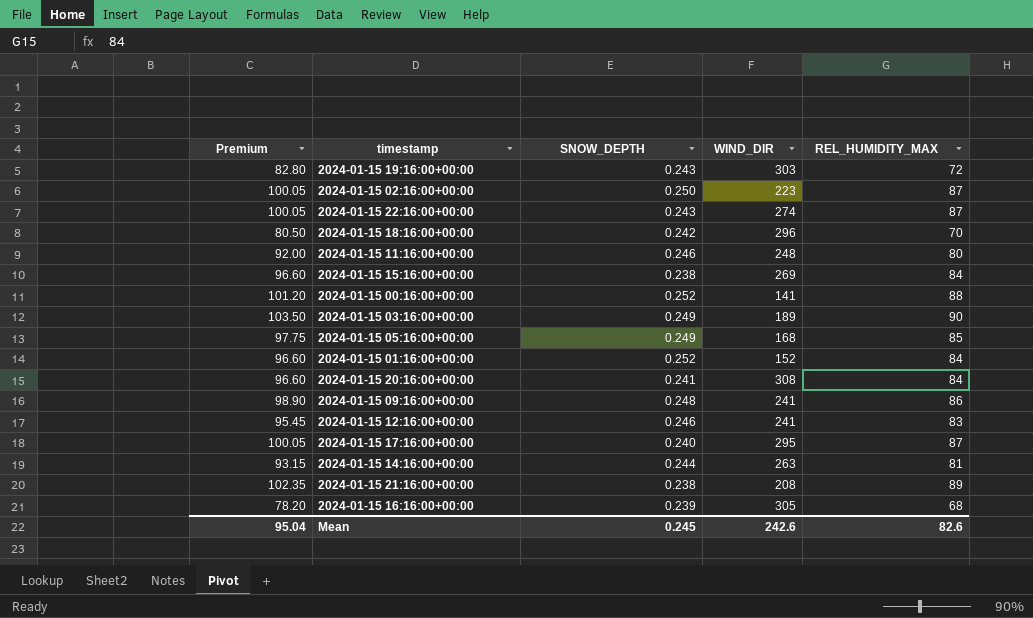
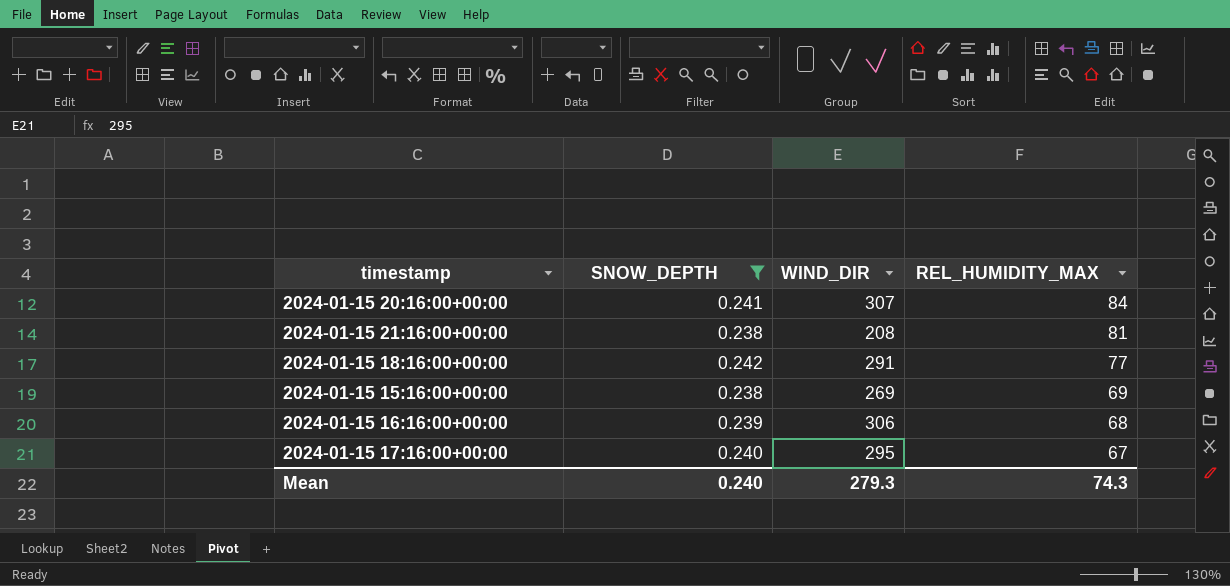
filter: none -> SNOW_DEPTH <= 0.242
row order: none -> REL_HUMIDITY_MAX descending
column Premium | formula: [REL_HUMIDITY_MAX] * 1.15 -> none
2024-01-15 20:16:00+00:00 | WIND_DIR: 308 -> 307
2024-01-15 21:16:00+00:00 | REL_HUMIDITY_MAX: 89 -> 81
2024-01-15 18:16:00+00:00 | WIND_DIR: 296 -> 291
2024-01-15 18:16:00+00:00 | REL_HUMIDITY_MAX: 70 -> 77
2024-01-15 15:16:00+00:00 | REL_HUMIDITY_MAX: 84 -> 69
2024-01-15 16:16:00+00:00 | WIND_DIR: 305 -> 306
2024-01-15 17:16:00+00:00 | REL_HUMIDITY_MAX: 87 -> 67
Mean | SNOW_DEPTH: 0.245 -> 0.240
Mean | WIND_DIR: 242.6 -> 279.3
Mean | REL_HUMIDITY_MAX: 82.6 -> 74.3

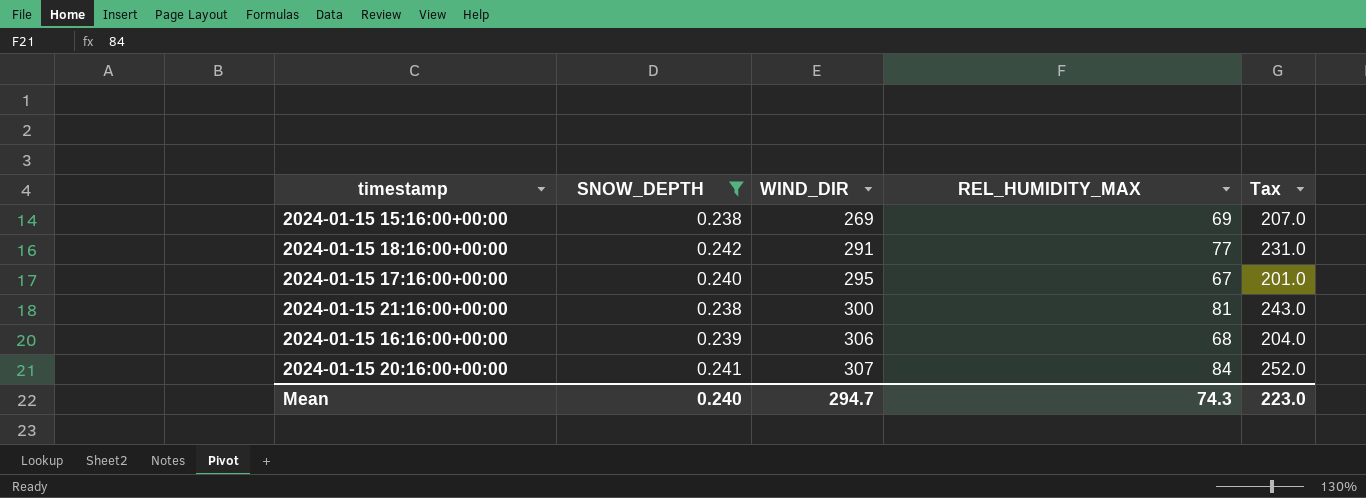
row order: REL_HUMIDITY_MAX descending -> WIND_DIR ascending
column Tax | formula: none -> [REL_HUMIDITY_MAX] * 3
2024-01-15 21:16:00+00:00 | WIND_DIR: 208 -> 300
Mean | WIND_DIR: 279.3 -> 294.7

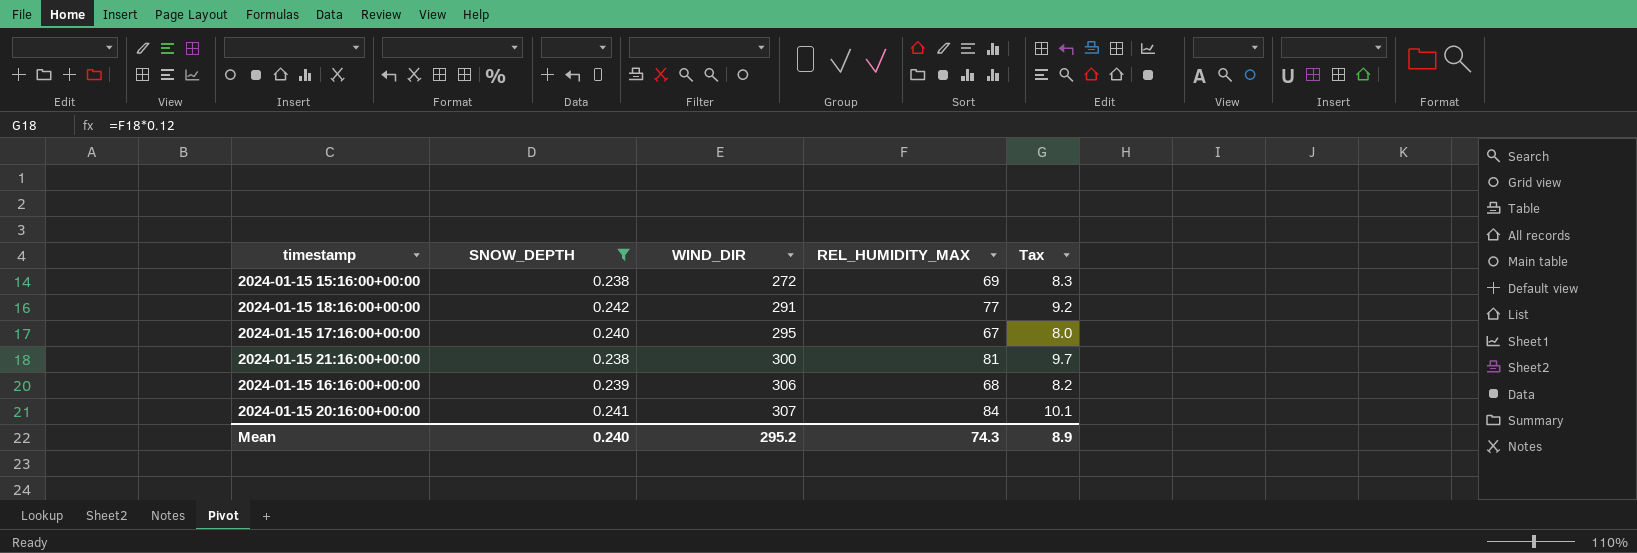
column Tax | formula: [REL_HUMIDITY_MAX] * 3 -> [REL_HUMIDITY_MAX] * 0.12
2024-01-15 15:16:00+00:00 | WIND_DIR: 269 -> 272
Mean | WIND_DIR: 294.7 -> 295.2
Mean | Tax: 223.0 -> 8.9

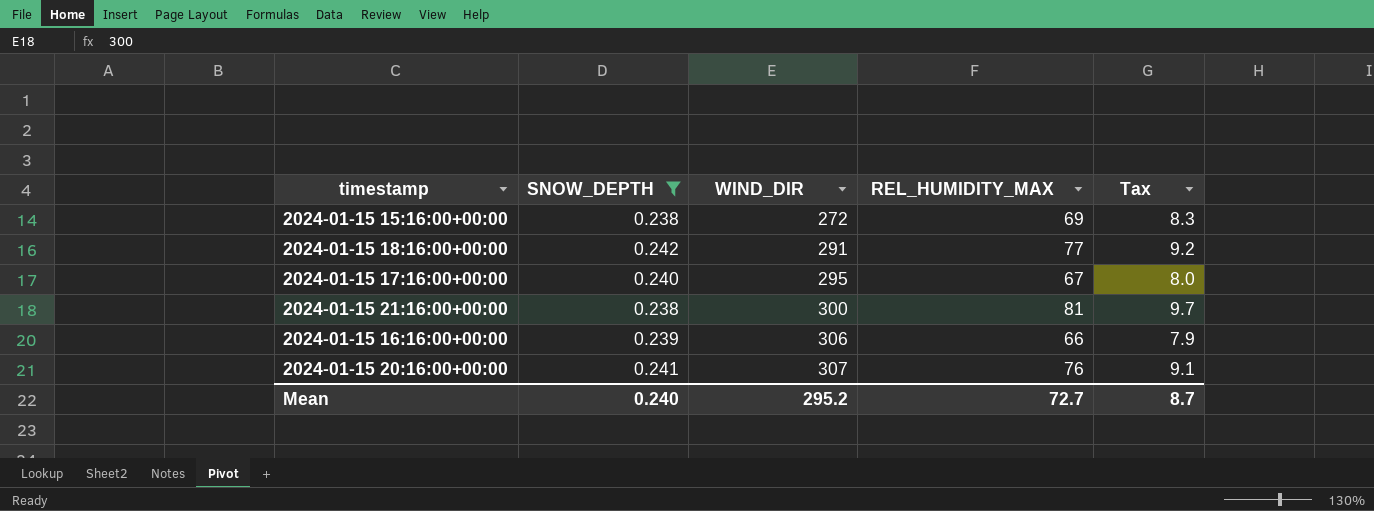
2024-01-15 16:16:00+00:00 | REL_HUMIDITY_MAX: 68 -> 66
2024-01-15 16:16:00+00:00 | Tax: 8.2 -> 7.9
2024-01-15 20:16:00+00:00 | REL_HUMIDITY_MAX: 84 -> 76
2024-01-15 20:16:00+00:00 | Tax: 10.1 -> 9.1
Mean | REL_HUMIDITY_MAX: 74.3 -> 72.7
Mean | Tax: 8.9 -> 8.7

